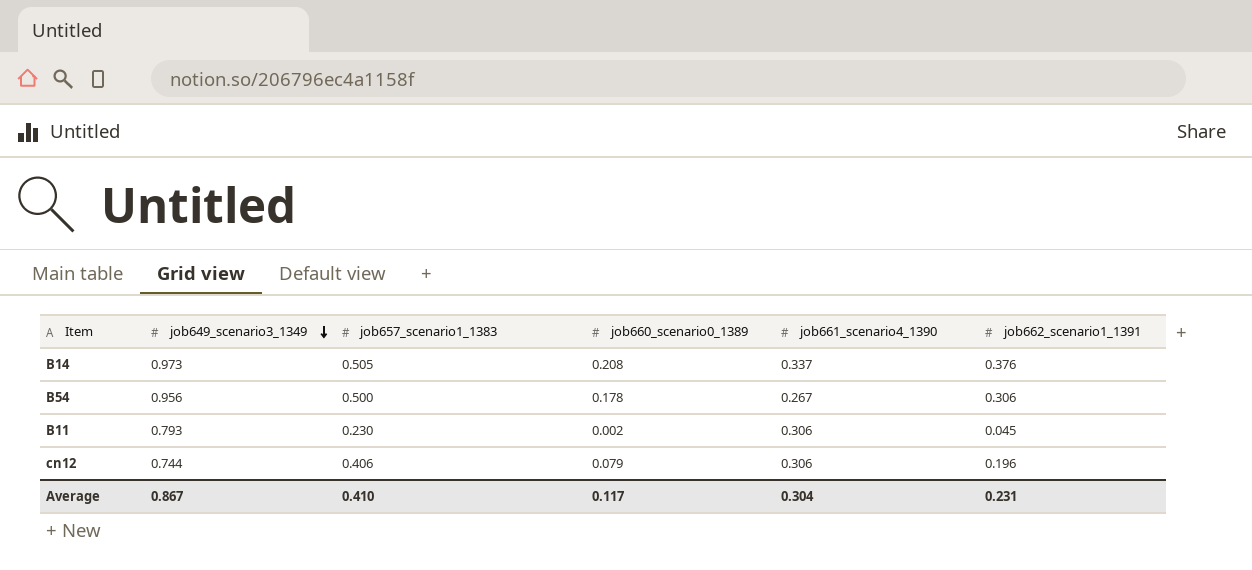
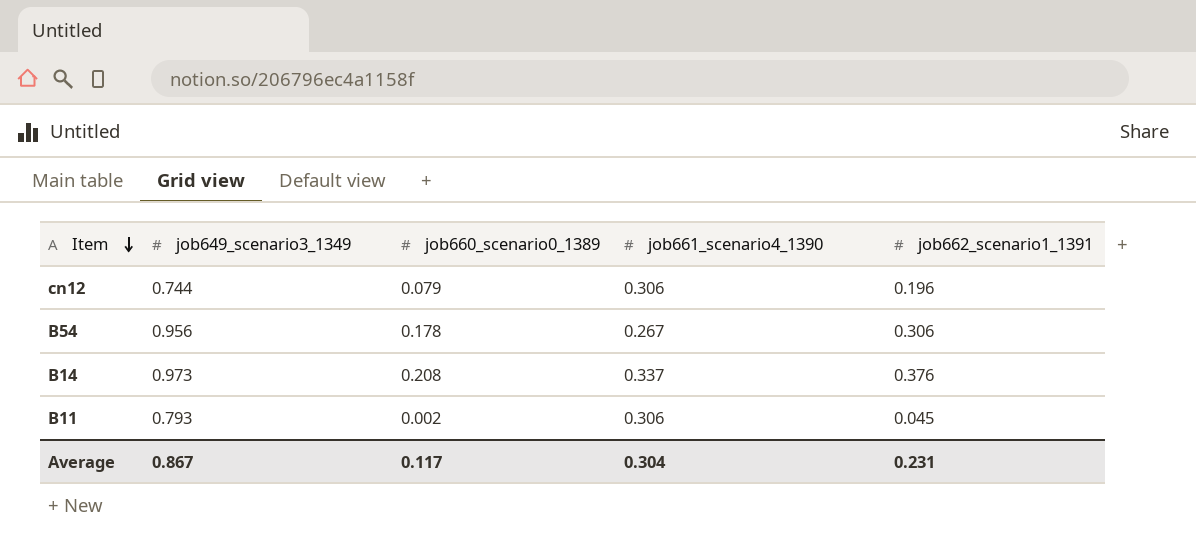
row order: job649_scenario3_1349 descending -> Item descending
column job657_scenario1_1383 | position: 3 -> none

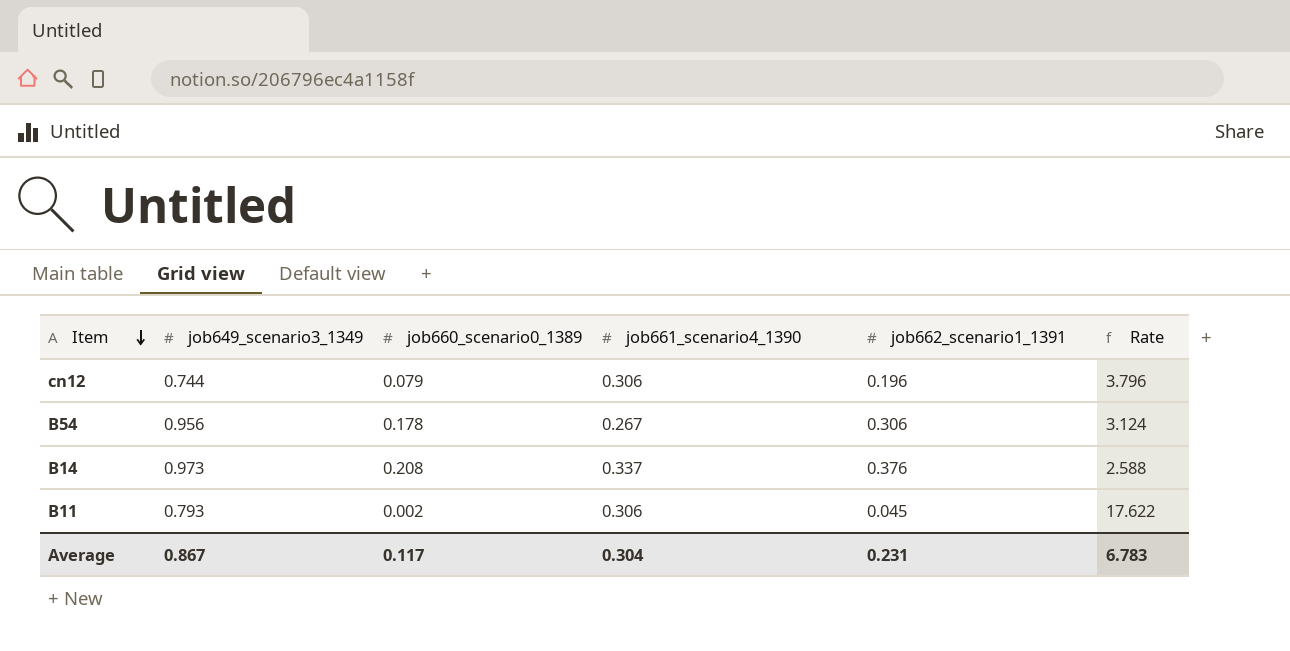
column Rate | formula: none -> [job649_scenario3_1349] / [job662_scenario1_1391]

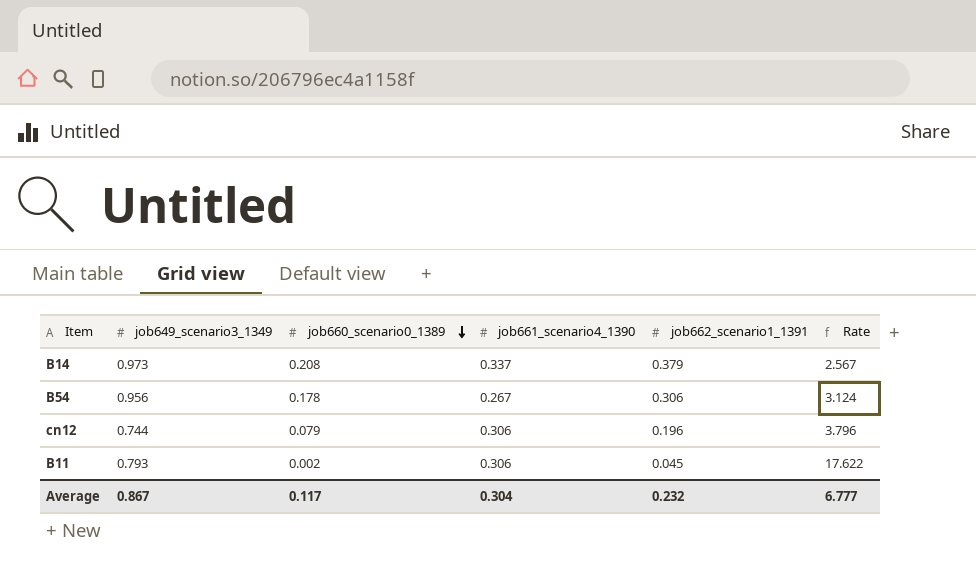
row order: Item descending -> job660_scenario0_1389 descending
B14 | job662_scenario1_1391: 0.376 -> 0.379
B14 | Rate: 2.588 -> 2.567
Average | job662_scenario1_1391: 0.231 -> 0.232
Average | Rate: 6.783 -> 6.777

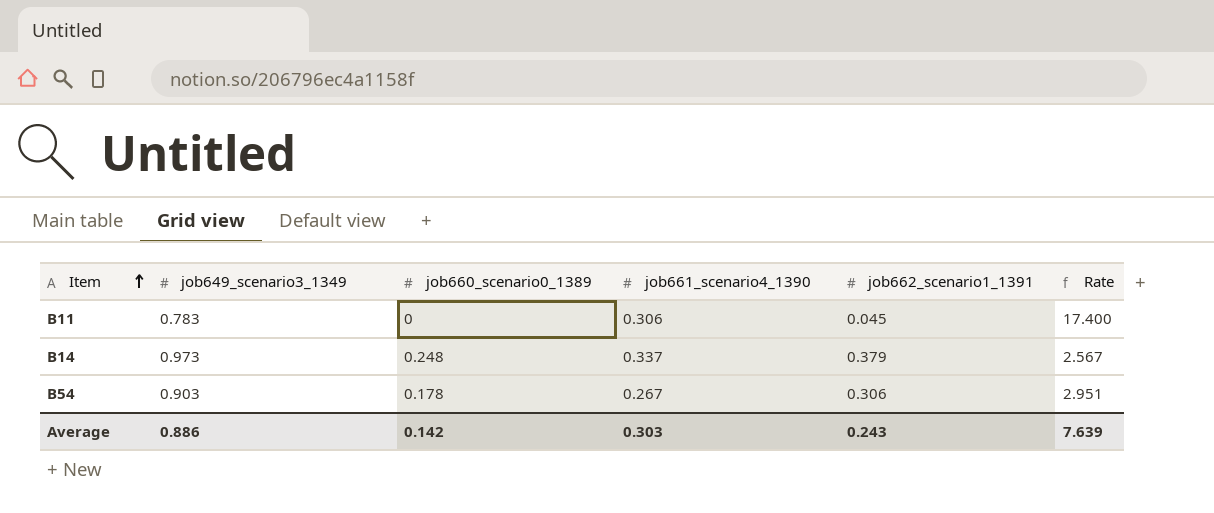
row order: job660_scenario0_1389 descending -> Item ascending
row cn12: 0.744 | 0.079 | 0.306 | 0.196 | 3.796 -> none
B11 | job649_scenario3_1349: 0.793 -> 0.783
B11 | job660_scenario0_1389: 0.002 -> 0
B11 | Rate: 17.622 -> 17.400
B14 | job660_scenario0_1389: 0.208 -> 0.248
B54 | job649_scenario3_1349: 0.956 -> 0.903
B54 | Rate: 3.124 -> 2.951
Average | job649_scenario3_1349: 0.867 -> 0.886
Average | job660_scenario0_1389: 0.117 -> 0.142
Average | job661_scenario4_1390: 0.304 -> 0.303
Average | job662_scenario1_1391: 0.232 -> 0.243
Average | Rate: 6.777 -> 7.639

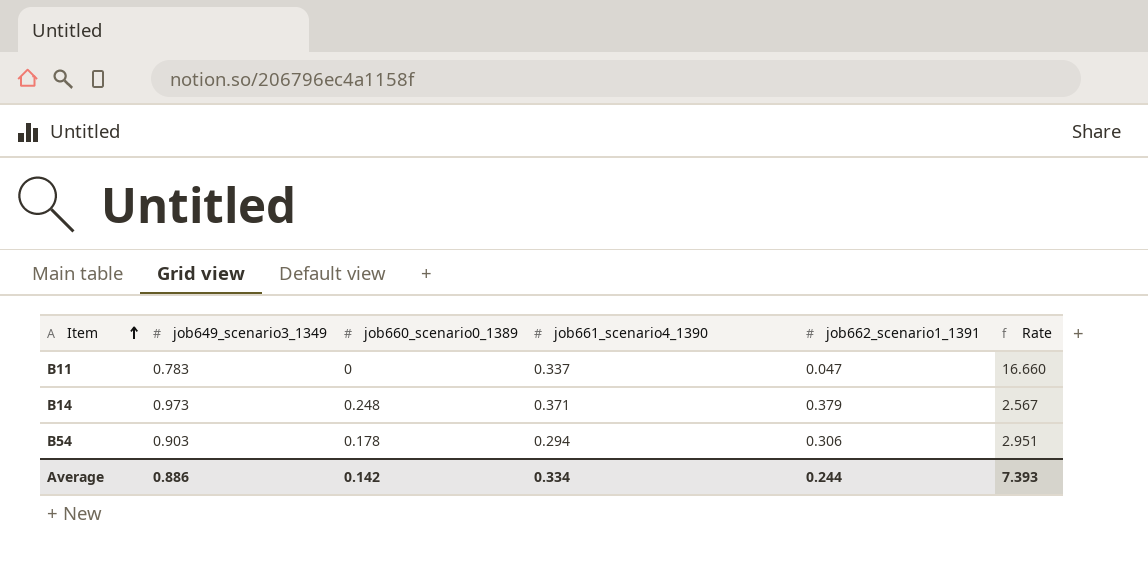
B11 | job661_scenario4_1390: 0.306 -> 0.337
B11 | job662_scenario1_1391: 0.045 -> 0.047
B11 | Rate: 17.400 -> 16.660
B14 | job661_scenario4_1390: 0.337 -> 0.371
B54 | job661_scenario4_1390: 0.267 -> 0.294
Average | job661_scenario4_1390: 0.303 -> 0.334
Average | job662_scenario1_1391: 0.243 -> 0.244
Average | Rate: 7.639 -> 7.393

